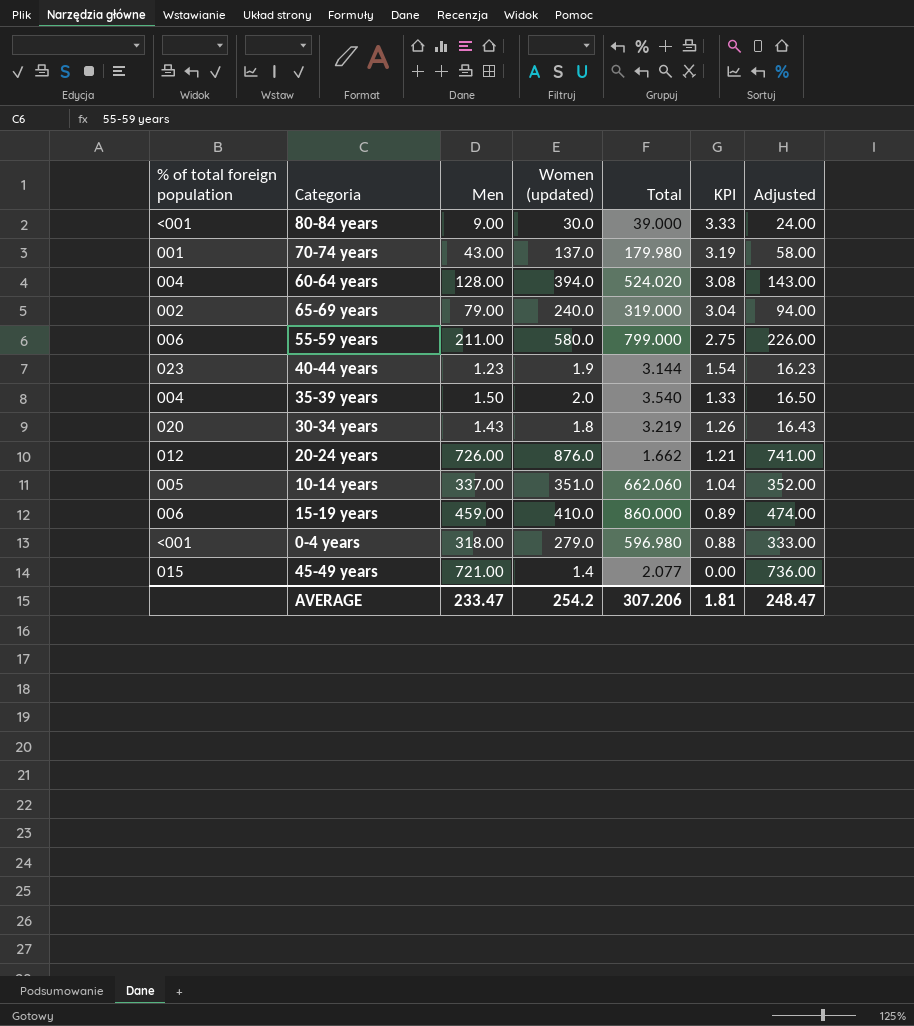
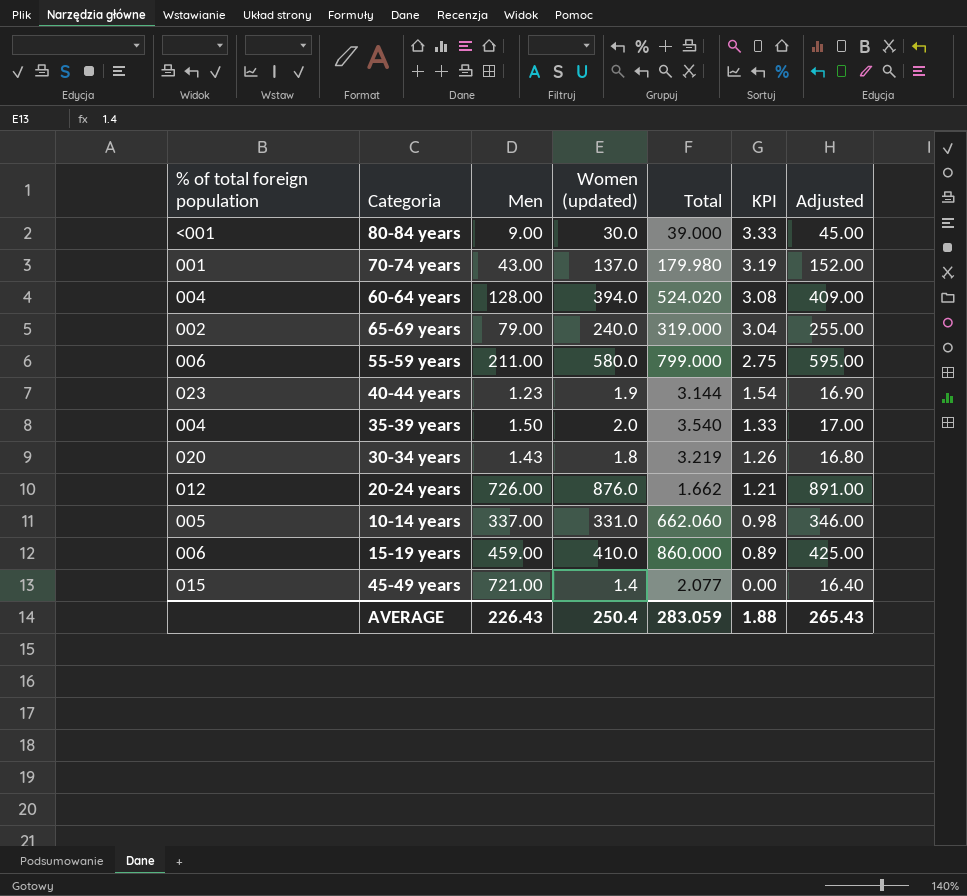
column Adjusted | formula: [Men] + 15 -> [Women (updated)] + 15
row 0-4 years: <001 | 318.00 | 279.0 | 596.980 | 0.88 | 333.00 -> none
10-14 years | Women (updated): 351.0 -> 331.0
10-14 years | KPI: 1.04 -> 0.98
AVERAGE | Men: 233.47 -> 226.43
AVERAGE | Women (updated): 254.2 -> 250.4
AVERAGE | Total: 307.206 -> 283.059
AVERAGE | KPI: 1.81 -> 1.88
AVERAGE | Adjusted: 248.47 -> 265.43

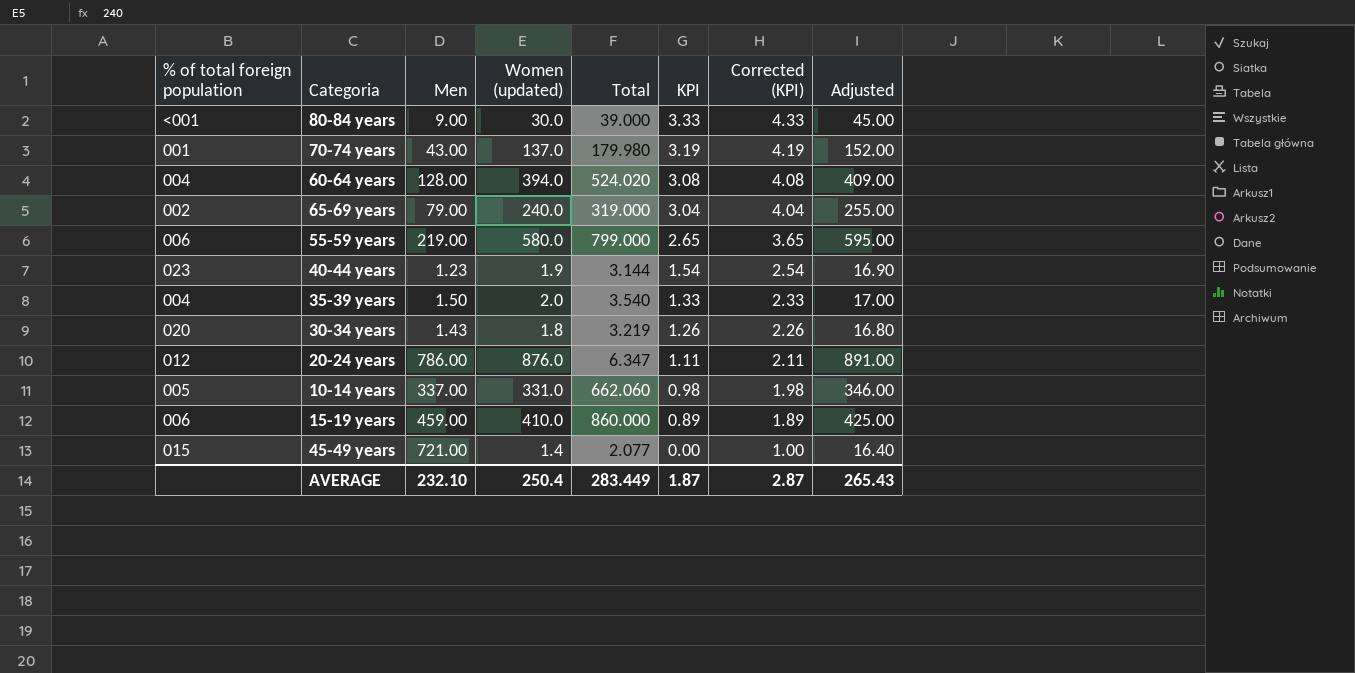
column Corrected (KPI) | formula: none -> [KPI] + 1
55-59 years | Men: 211.00 -> 219.00
55-59 years | KPI: 2.75 -> 2.65
20-24 years | Men: 726.00 -> 786.00
20-24 years | Total: 1.662 -> 6.347
20-24 years | KPI: 1.21 -> 1.11
AVERAGE | Men: 226.43 -> 232.10
AVERAGE | Total: 283.059 -> 283.449
AVERAGE | KPI: 1.88 -> 1.87

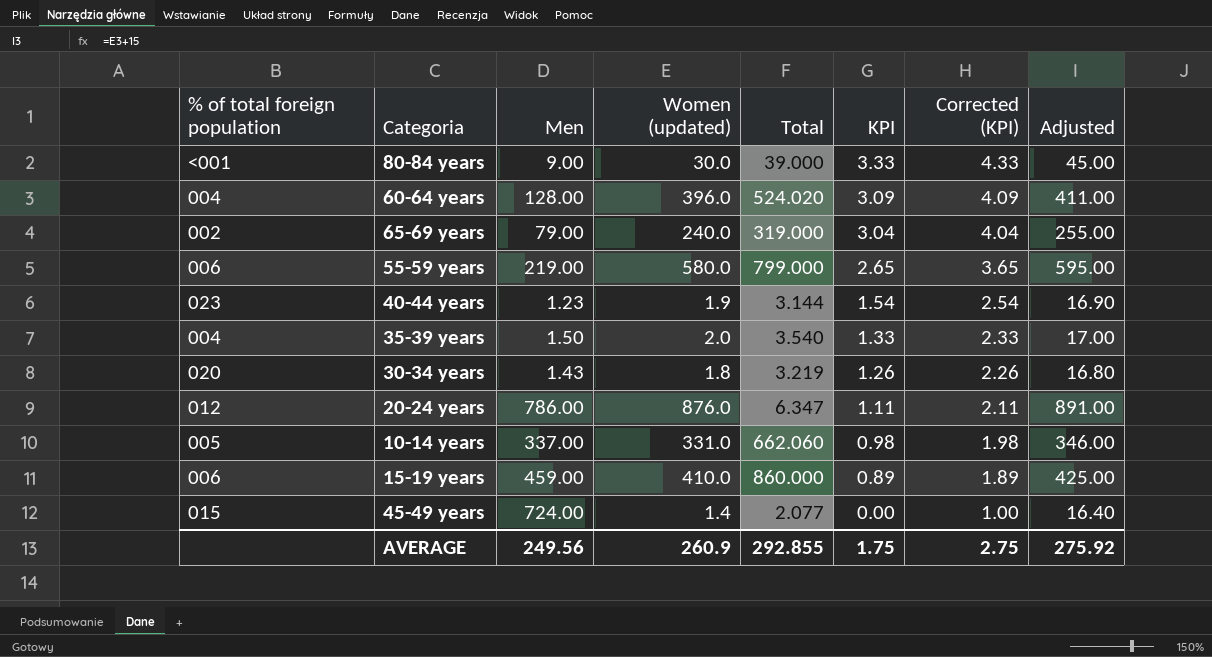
row 70-74 years: 001 | 43.00 | 137.0 | 179.980 | 3.19 | 4.19 | 152.00 -> none
60-64 years | Women (updated): 394.0 -> 396.0
60-64 years | KPI: 3.08 -> 3.09
60-64 years | Corrected (KPI): 4.08 -> 4.09
60-64 years | Adjusted: 409.00 -> 411.00
45-49 years | Men: 721.00 -> 724.00
AVERAGE | Men: 232.10 -> 249.56
AVERAGE | Women (updated): 250.4 -> 260.9
AVERAGE | Total: 283.449 -> 292.855
AVERAGE | KPI: 1.87 -> 1.75
AVERAGE | Corrected (KPI): 2.87 -> 2.75
AVERAGE | Adjusted: 265.43 -> 275.92

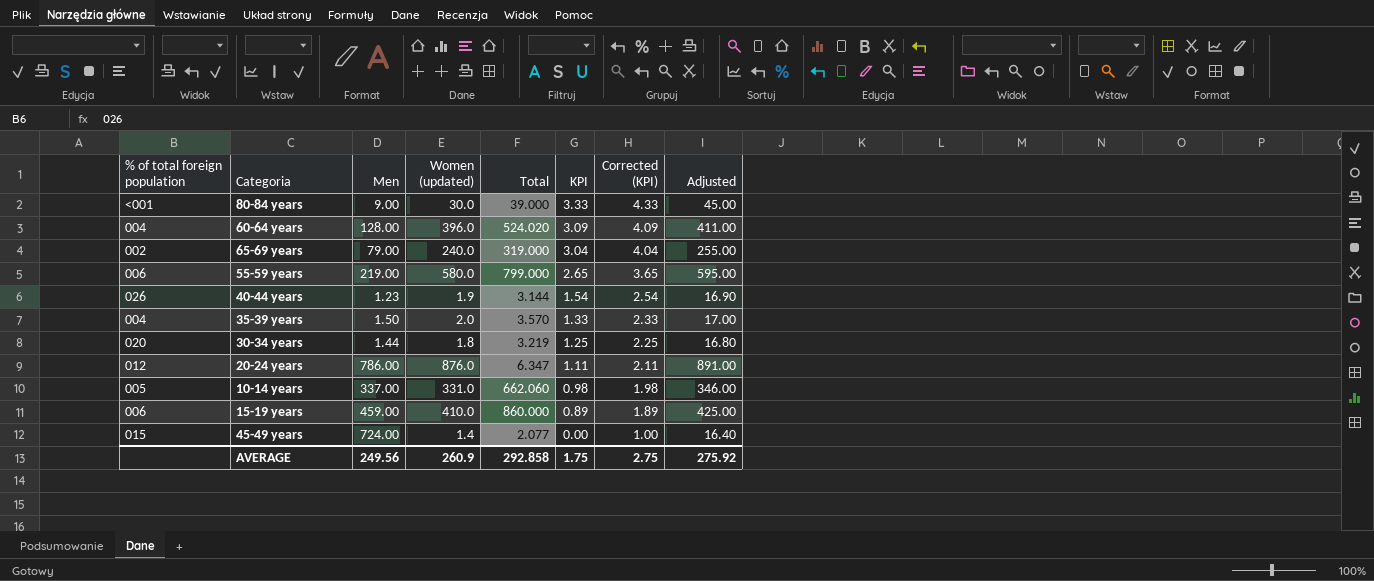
40-44 years | % of total foreign population: 023 -> 026
35-39 years | Total: 3.540 -> 3.570
30-34 years | Men: 1.43 -> 1.44
30-34 years | KPI: 1.26 -> 1.25
30-34 years | Corrected (KPI): 2.26 -> 2.25
AVERAGE | Total: 292.855 -> 292.858

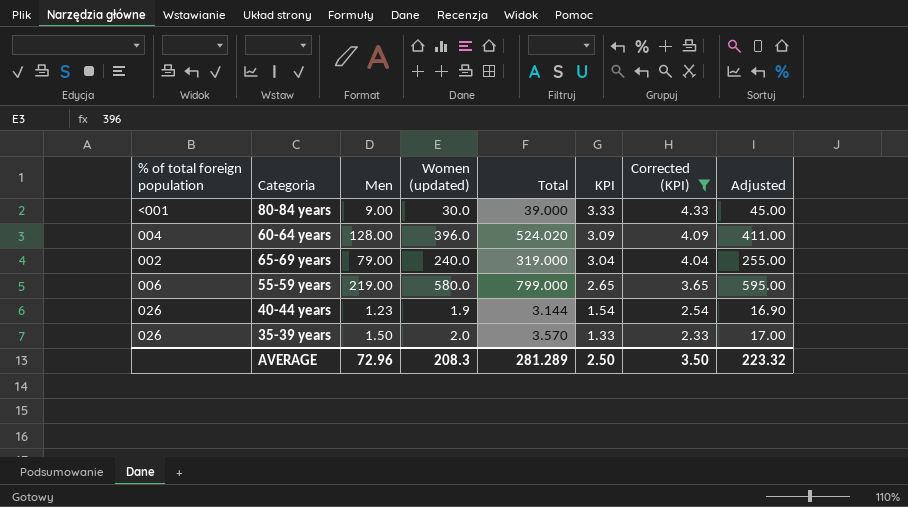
filter: none -> Corrected (KPI) >= 2.33
35-39 years | % of total foreign population: 004 -> 026
AVERAGE | Men: 249.56 -> 72.96
AVERAGE | Women (updated): 260.9 -> 208.3
AVERAGE | Total: 292.858 -> 281.289
AVERAGE | KPI: 1.75 -> 2.50
AVERAGE | Corrected (KPI): 2.75 -> 3.50
AVERAGE | Adjusted: 275.92 -> 223.32

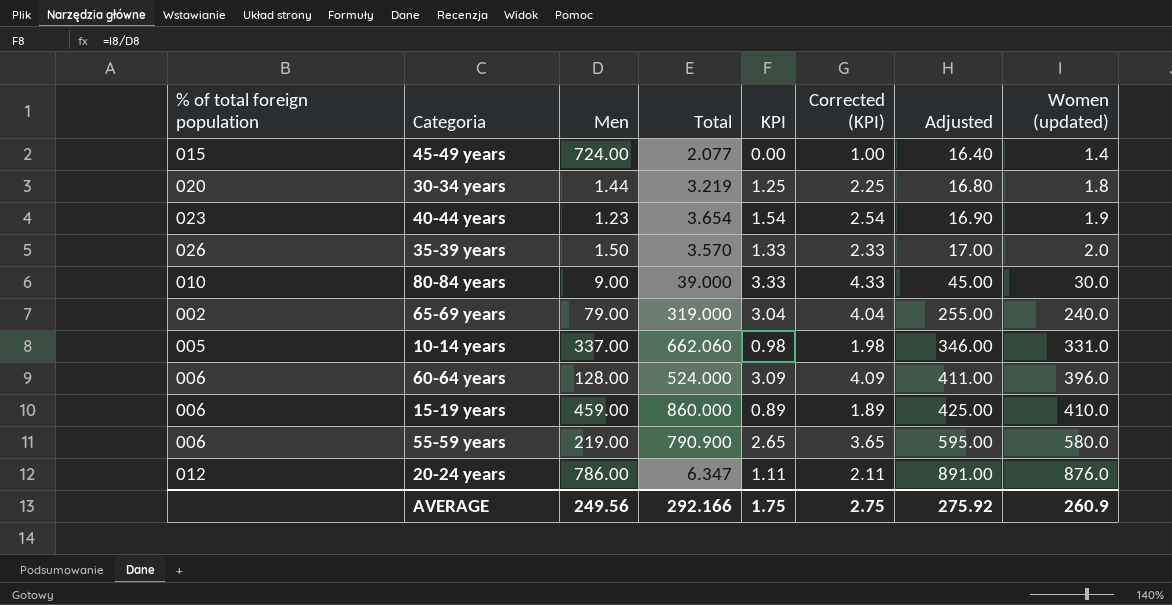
filter: Corrected (KPI) >= 2.33 -> none
row order: KPI descending -> Adjusted ascending
column Women (updated) | position: 4 -> 8
40-44 years | % of total foreign population: 026 -> 023
40-44 years | Total: 3.144 -> 3.654
80-84 years | % of total foreign population: <001 -> 010
60-64 years | % of total foreign population: 004 -> 006
60-64 years | Total: 524.020 -> 524.000
55-59 years | Total: 799.000 -> 790.900
AVERAGE | Men: 72.96 -> 249.56
AVERAGE | Total: 281.289 -> 292.166
AVERAGE | KPI: 2.50 -> 1.75
AVERAGE | Corrected (KPI): 3.50 -> 2.75
AVERAGE | Adjusted: 223.32 -> 275.92
AVERAGE | Women (updated): 208.3 -> 260.9

